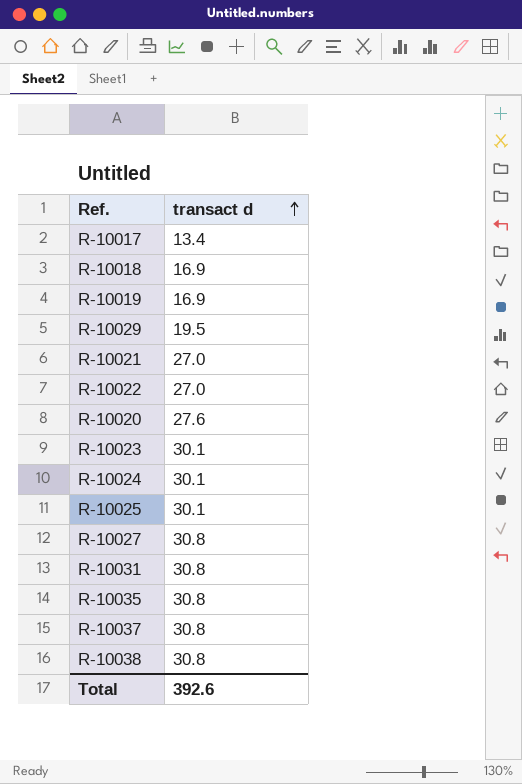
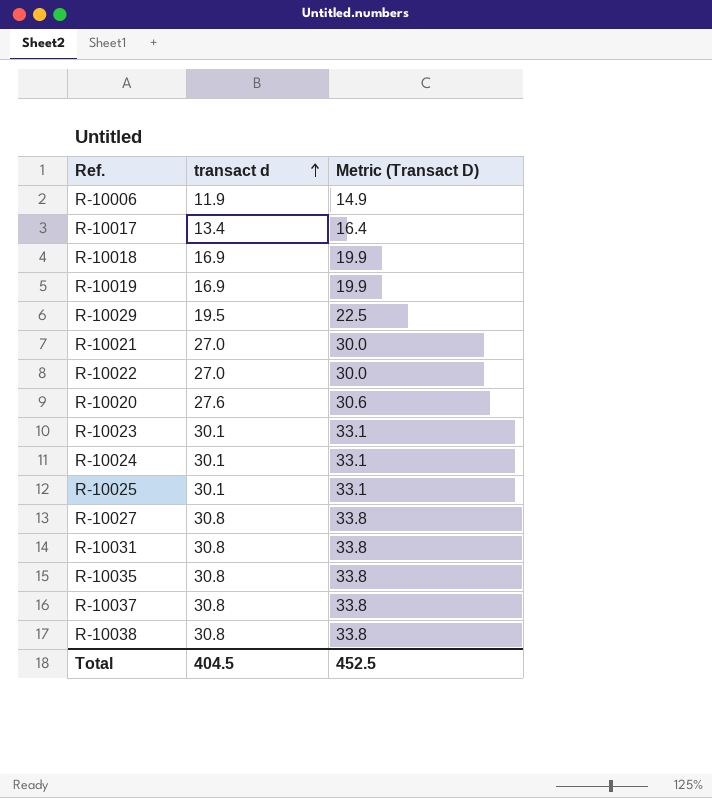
column Metric (Transact D) | formula: none -> [transact d] + 3
row R-10006: none -> 11.9 | 14.9
Total | transact d: 392.6 -> 404.5

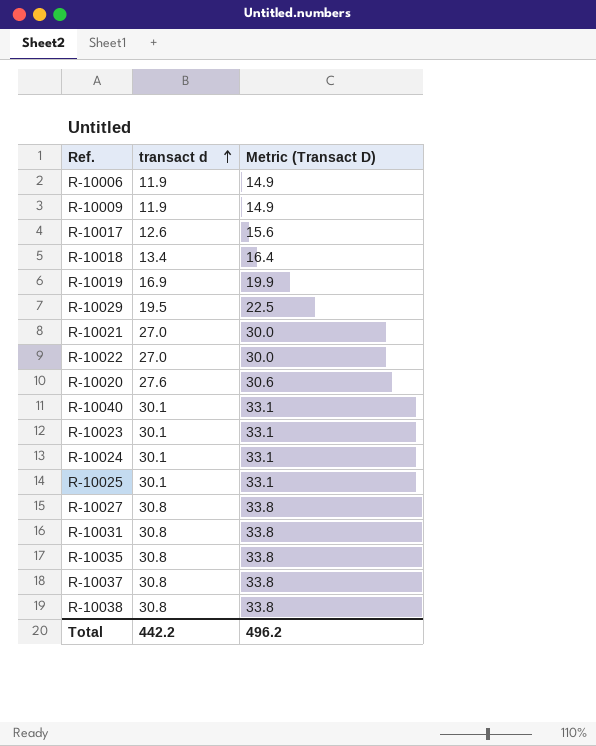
row R-10009: none -> 11.9 | 14.9
R-10017 | transact d: 13.4 -> 12.6
R-10017 | Metric (Transact D): 16.4 -> 15.6
R-10018 | transact d: 16.9 -> 13.4
R-10018 | Metric (Transact D): 19.9 -> 16.4
row R-10040: none -> 30.1 | 33.1
Total | transact d: 404.5 -> 442.2
Total | Metric (Transact D): 452.5 -> 496.2

